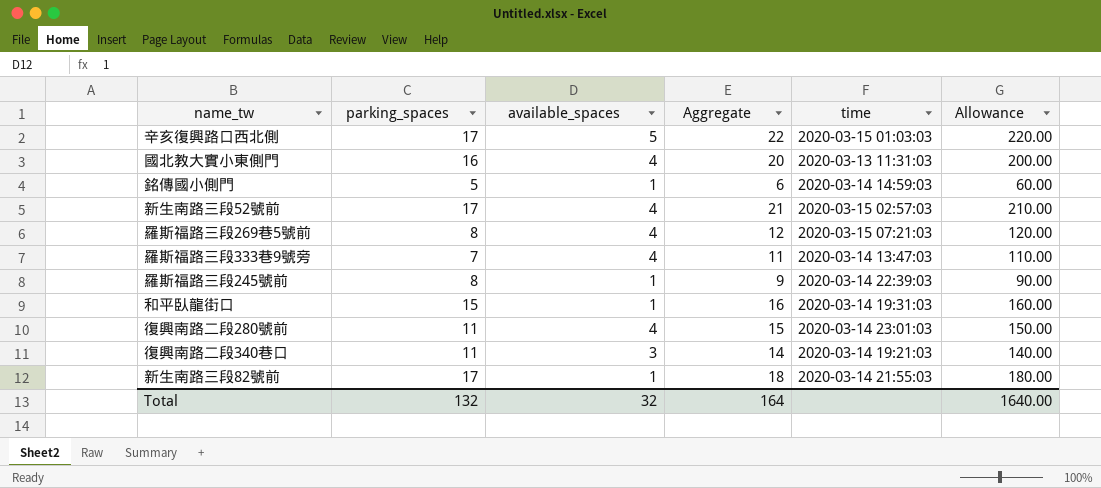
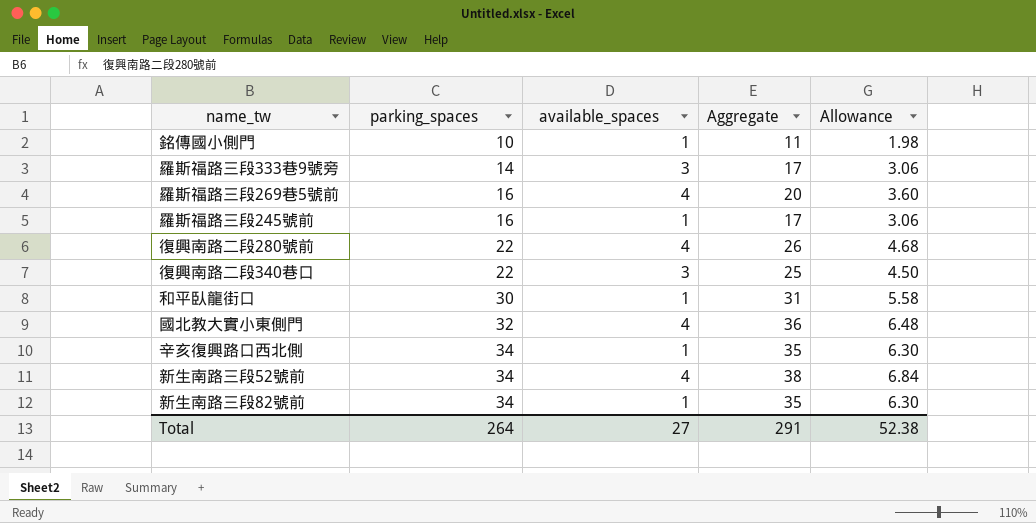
row order: none -> parking_spaces ascending
column time | position: 5 -> none
column Allowance | formula: [Aggregate] * 10 -> [Aggregate] * 0.18
銘傳國小側門 | parking_spaces: 5 -> 10
銘傳國小側門 | Aggregate: 6 -> 11
羅斯福路三段333巷9號旁 | parking_spaces: 7 -> 14
羅斯福路三段333巷9號旁 | available_spaces: 4 -> 3
羅斯福路三段333巷9號旁 | Aggregate: 11 -> 17
羅斯福路三段269巷5號前 | parking_spaces: 8 -> 16
羅斯福路三段269巷5號前 | Aggregate: 12 -> 20
羅斯福路三段245號前 | parking_spaces: 8 -> 16
羅斯福路三段245號前 | Aggregate: 9 -> 17
復興南路二段280號前 | parking_spaces: 11 -> 22
復興南路二段280號前 | Aggregate: 15 -> 26
復興南路二段340巷口 | parking_spaces: 11 -> 22
復興南路二段340巷口 | Aggregate: 14 -> 25
和平臥龍街口 | parking_spaces: 15 -> 30
和平臥龍街口 | Aggregate: 16 -> 31
國北教大實小東側門 | parking_spaces: 16 -> 32
國北教大實小東側門 | Aggregate: 20 -> 36
辛亥復興路口西北側 | parking_spaces: 17 -> 34
辛亥復興路口西北側 | available_spaces: 5 -> 1
辛亥復興路口西北側 | Aggregate: 22 -> 35
新生南路三段52號前 | parking_spaces: 17 -> 34
新生南路三段52號前 | Aggregate: 21 -> 38
新生南路三段82號前 | parking_spaces: 17 -> 34
新生南路三段82號前 | Aggregate: 18 -> 35
Total | parking_spaces: 132 -> 264
Total | available_spaces: 32 -> 27
Total | Aggregate: 164 -> 291
Total | Allowance: 1640.00 -> 52.38

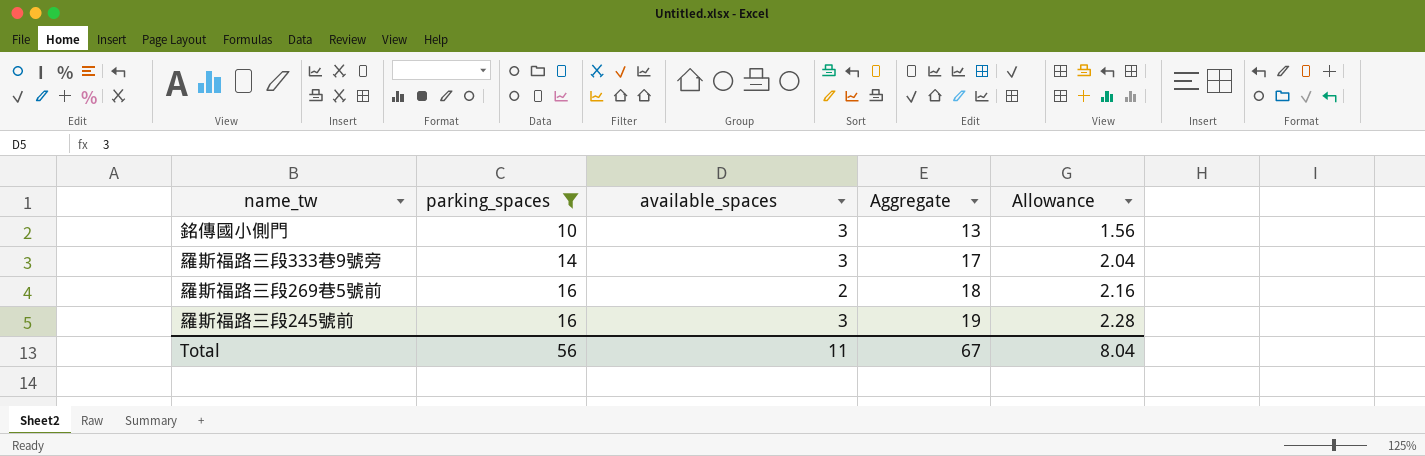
filter: none -> parking_spaces <= 16
column Allowance | formula: [Aggregate] * 0.18 -> [Aggregate] * 0.12
銘傳國小側門 | available_spaces: 1 -> 3
銘傳國小側門 | Aggregate: 11 -> 13
羅斯福路三段269巷5號前 | available_spaces: 4 -> 2
羅斯福路三段269巷5號前 | Aggregate: 20 -> 18
羅斯福路三段245號前 | available_spaces: 1 -> 3
羅斯福路三段245號前 | Aggregate: 17 -> 19
Total | parking_spaces: 264 -> 56
Total | available_spaces: 27 -> 11
Total | Aggregate: 291 -> 67
Total | Allowance: 52.38 -> 8.04

